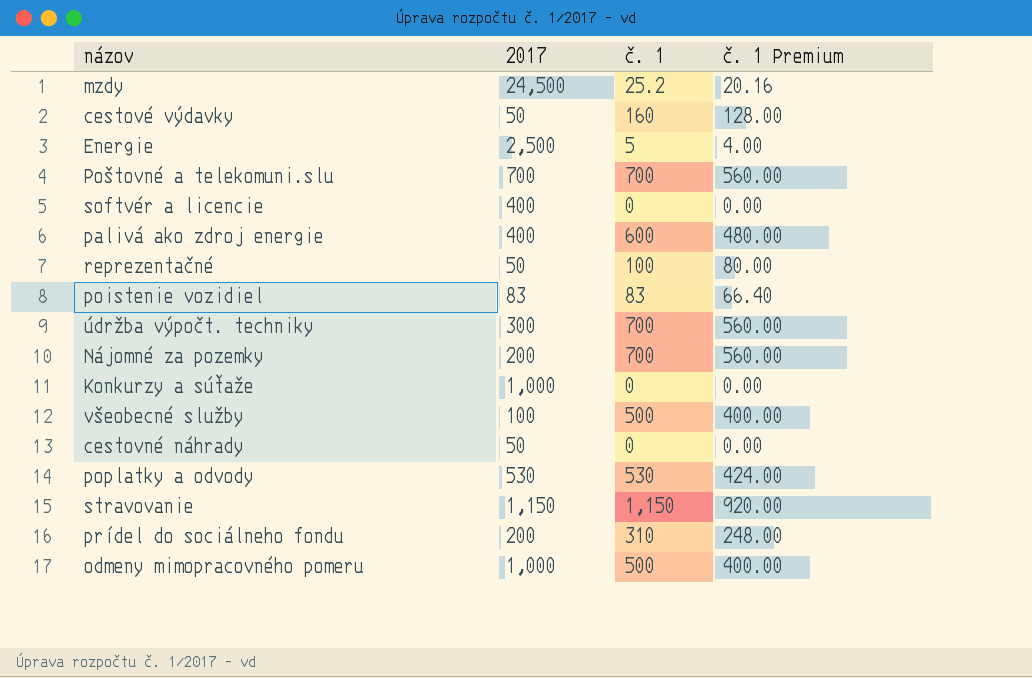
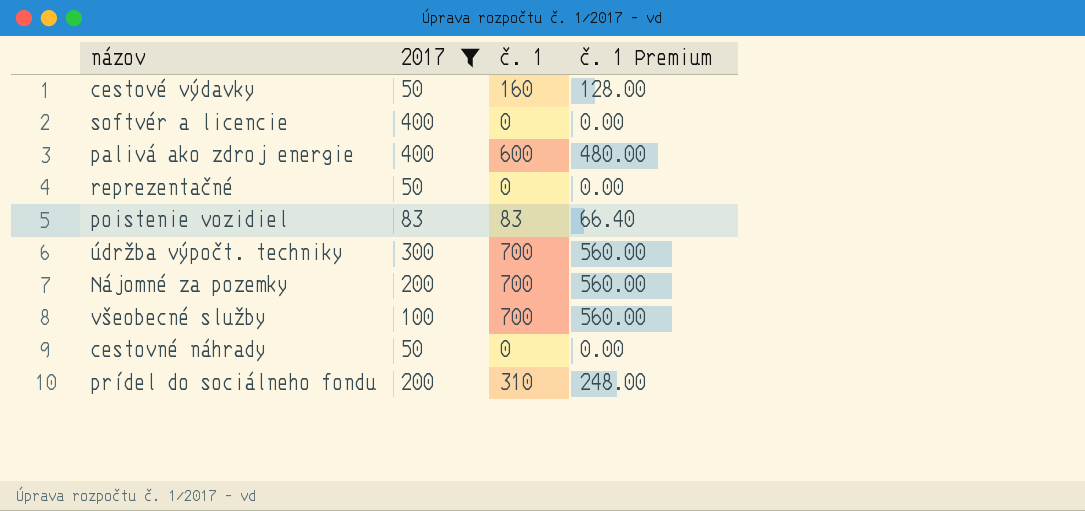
filter: none -> 2017 <= 400
reprezentačné | č. 1: 100 -> 0
reprezentačné | č. 1 Premium: 80.00 -> 0.00
všeobecné služby | č. 1: 500 -> 700
všeobecné služby | č. 1 Premium: 400.00 -> 560.00

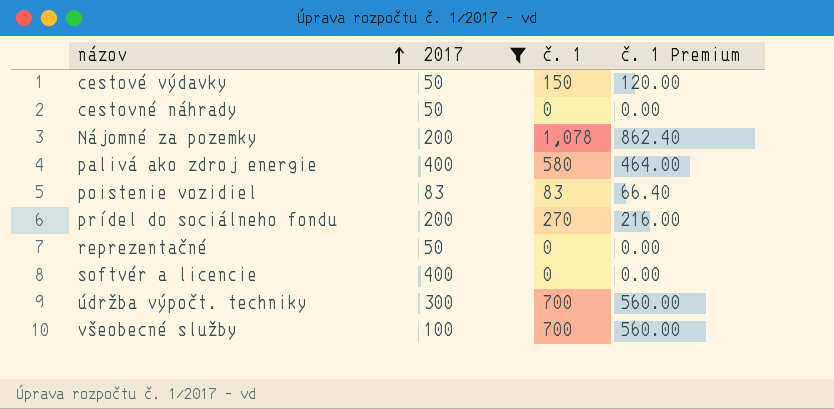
row order: none -> názov ascending
cestové výdavky | č. 1: 160 -> 150
cestové výdavky | č. 1 Premium: 128.00 -> 120.00
Nájomné za pozemky | č. 1: 700 -> 1,078
Nájomné za pozemky | č. 1 Premium: 560.00 -> 862.40
palivá ako zdroj energie | č. 1: 600 -> 580
palivá ako zdroj energie | č. 1 Premium: 480.00 -> 464.00
prídel do sociálneho fondu | č. 1: 310 -> 270
prídel do sociálneho fondu | č. 1 Premium: 248.00 -> 216.00

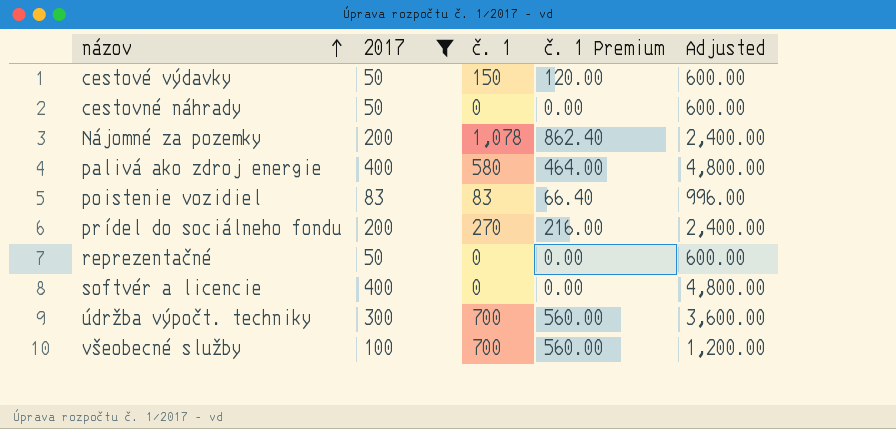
column Adjusted | formula: none -> [2017] * 12

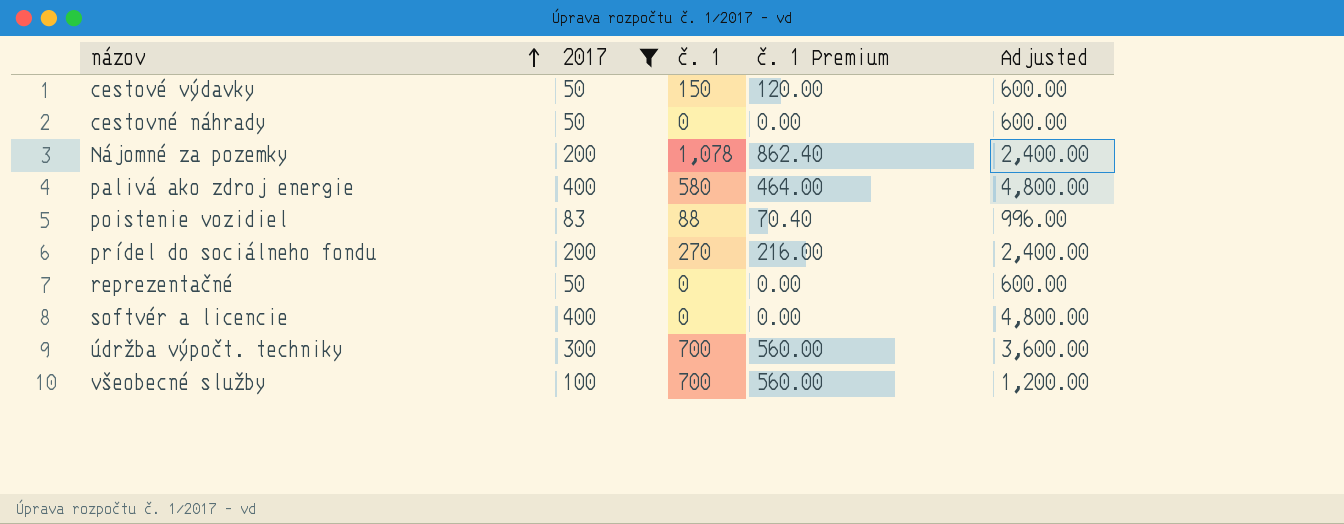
poistenie vozidiel | č. 1: 83 -> 88
poistenie vozidiel | č. 1 Premium: 66.40 -> 70.40

